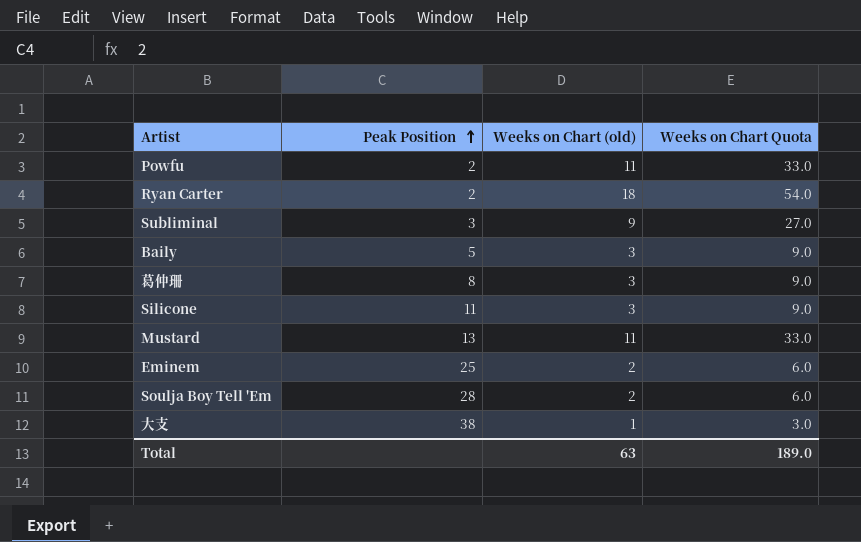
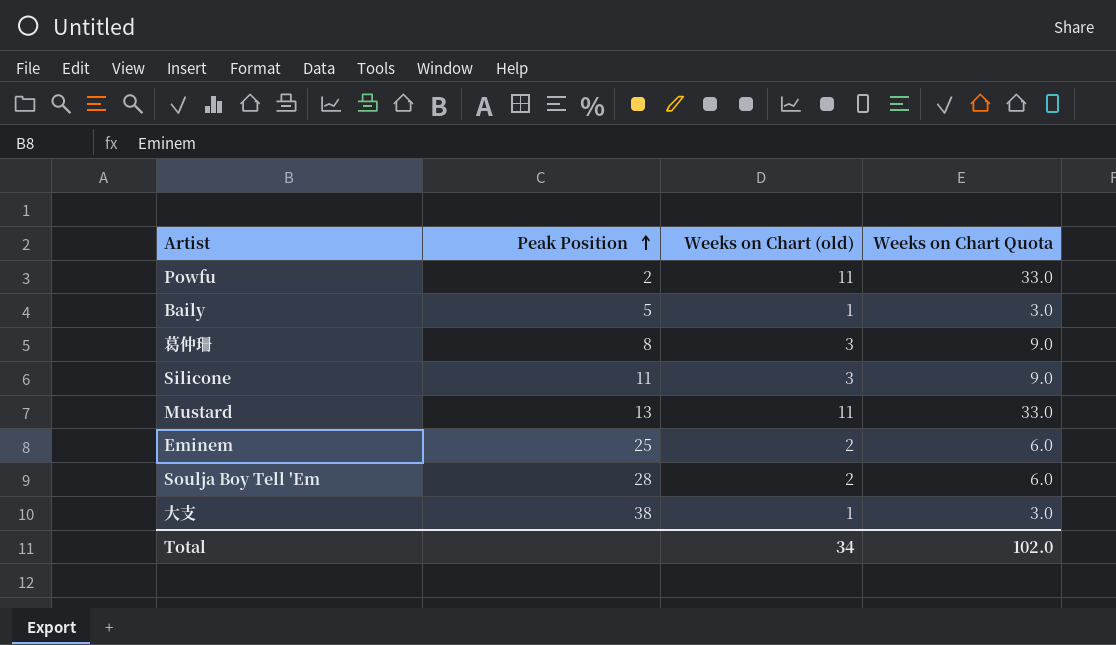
row Ryan Carter: 2 | 18 | 54.0 -> none
row Subliminal: 3 | 9 | 27.0 -> none
Baily | Weeks on Chart (old): 3 -> 1
Baily | Weeks on Chart Quota: 9.0 -> 3.0
Total | Weeks on Chart (old): 63 -> 34
Total | Weeks on Chart Quota: 189.0 -> 102.0

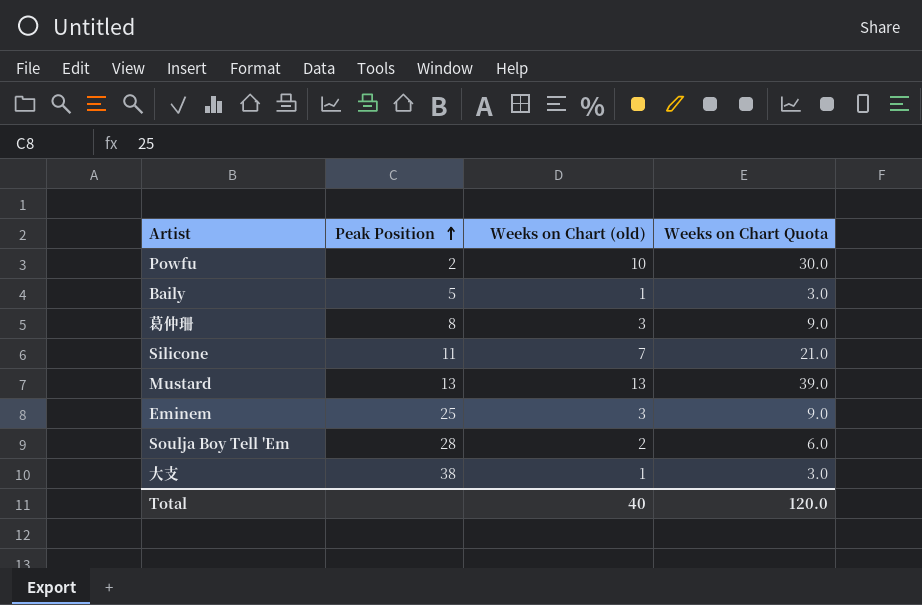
Powfu | Weeks on Chart (old): 11 -> 10
Powfu | Weeks on Chart Quota: 33.0 -> 30.0
Silicone | Weeks on Chart (old): 3 -> 7
Silicone | Weeks on Chart Quota: 9.0 -> 21.0
Mustard | Weeks on Chart (old): 11 -> 13
Mustard | Weeks on Chart Quota: 33.0 -> 39.0
Eminem | Weeks on Chart (old): 2 -> 3
Eminem | Weeks on Chart Quota: 6.0 -> 9.0
Total | Weeks on Chart (old): 34 -> 40
Total | Weeks on Chart Quota: 102.0 -> 120.0

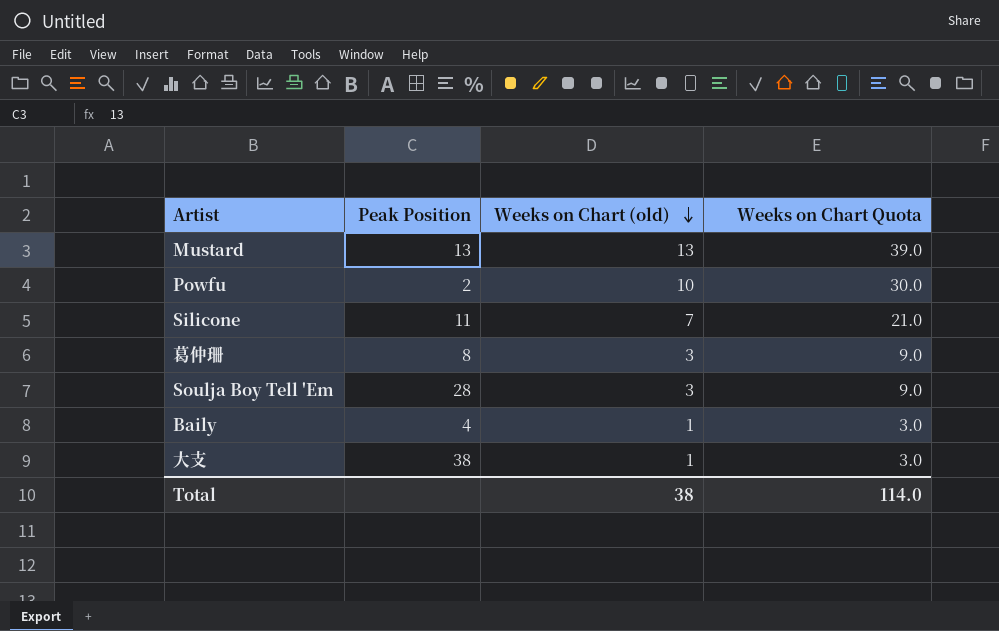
row order: Peak Position ascending -> Weeks on Chart (old) descending
row Eminem: 25 | 3 | 9.0 -> none
Soulja Boy Tell 'Em | Weeks on Chart (old): 2 -> 3
Soulja Boy Tell 'Em | Weeks on Chart Quota: 6.0 -> 9.0
Baily | Peak Position: 5 -> 4
Total | Weeks on Chart (old): 40 -> 38
Total | Weeks on Chart Quota: 120.0 -> 114.0

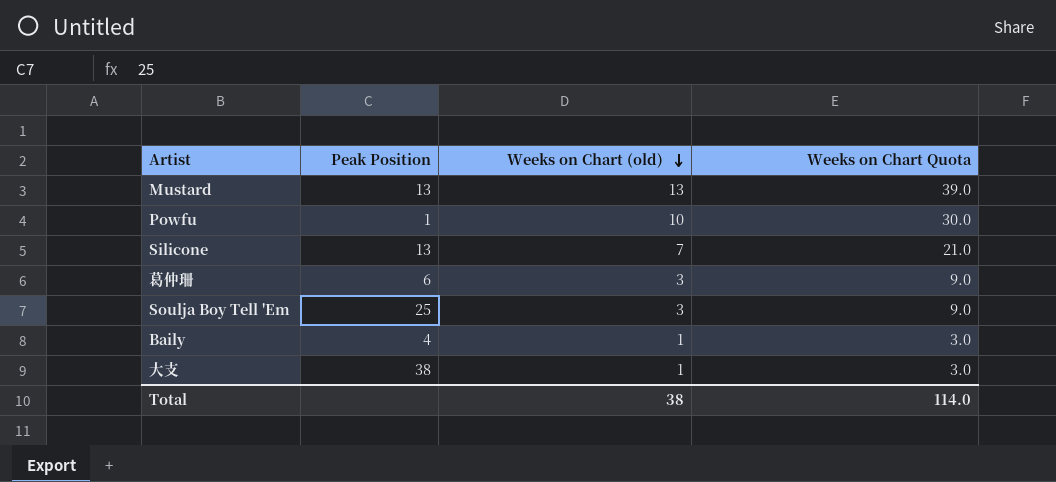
Powfu | Peak Position: 2 -> 1
Silicone | Peak Position: 11 -> 13
葛仲珊 | Peak Position: 8 -> 6
Soulja Boy Tell 'Em | Peak Position: 28 -> 25

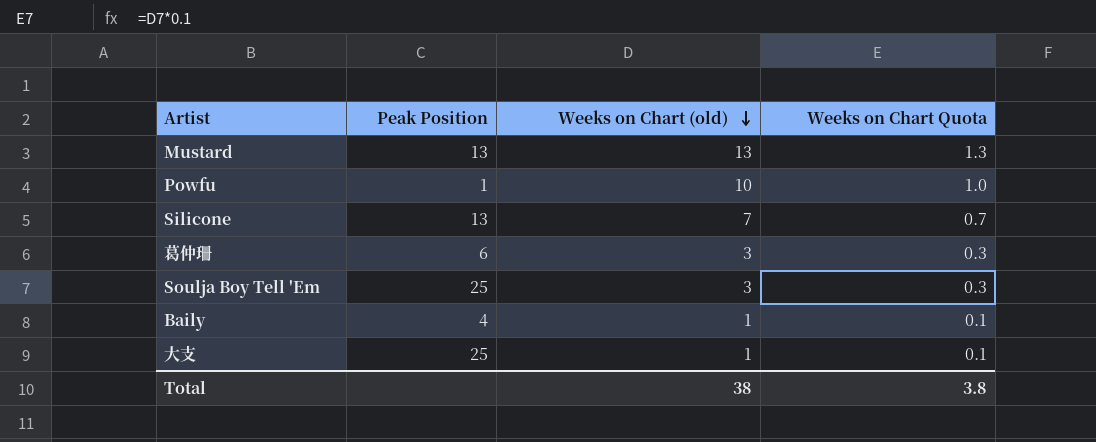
column Weeks on Chart Quota | formula: [Weeks on Chart (old)] * 3 -> [Weeks on Chart (old)] * 0.1
大支 | Peak Position: 38 -> 25
Total | Weeks on Chart Quota: 114.0 -> 3.8

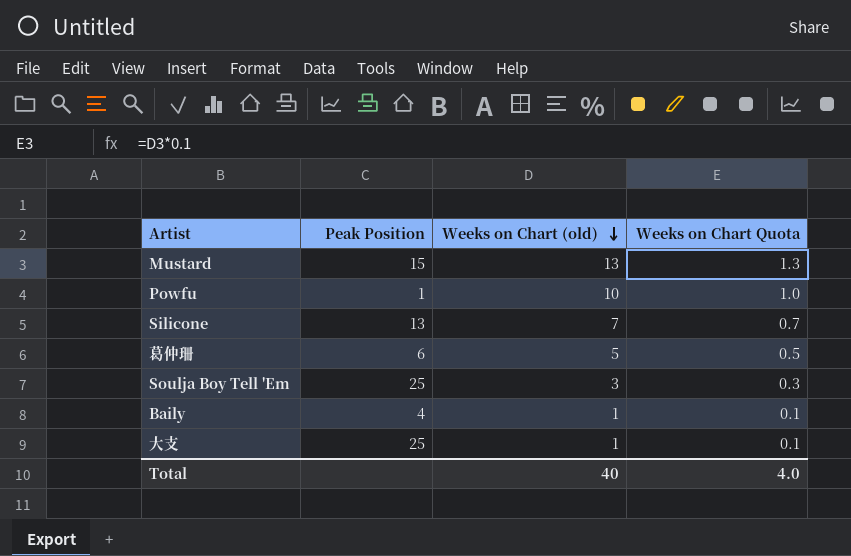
Mustard | Peak Position: 13 -> 15
葛仲珊 | Weeks on Chart (old): 3 -> 5
葛仲珊 | Weeks on Chart Quota: 0.3 -> 0.5
Total | Weeks on Chart (old): 38 -> 40
Total | Weeks on Chart Quota: 3.8 -> 4.0

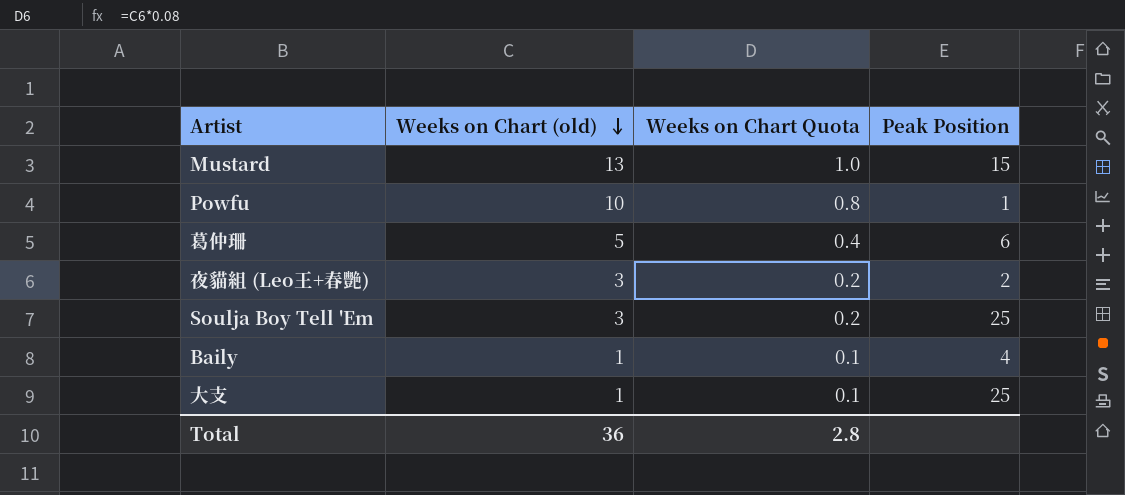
column Weeks on Chart Quota | formula: [Weeks on Chart (old)] * 0.1 -> [Weeks on Chart (old)] * 0.08
column Peak Position | position: 2 -> 4
row Silicone: 13 | 7 | 0.7 -> none
row 夜貓組 (Leo王+春艷): none -> 3 | 0.2 | 2
Total | Weeks on Chart (old): 40 -> 36
Total | Weeks on Chart Quota: 4.0 -> 2.8

